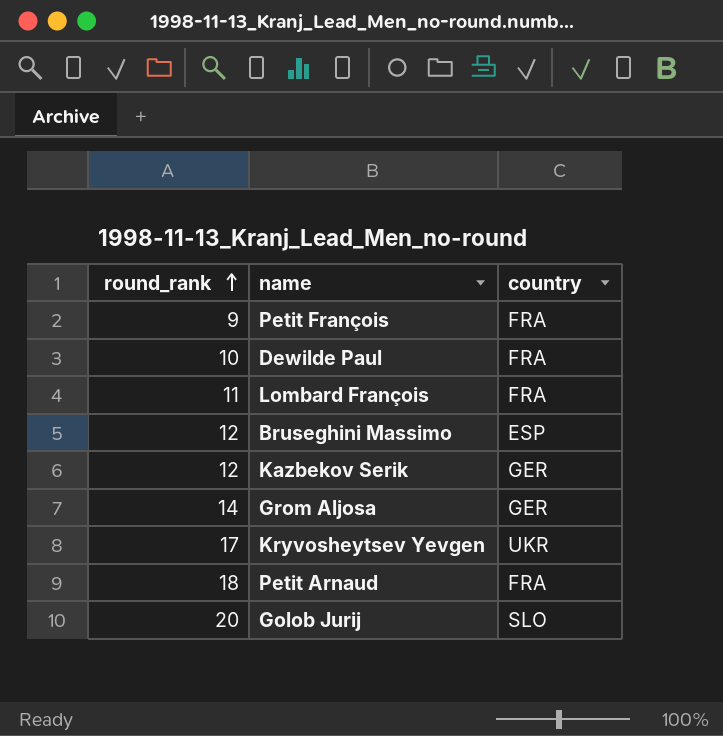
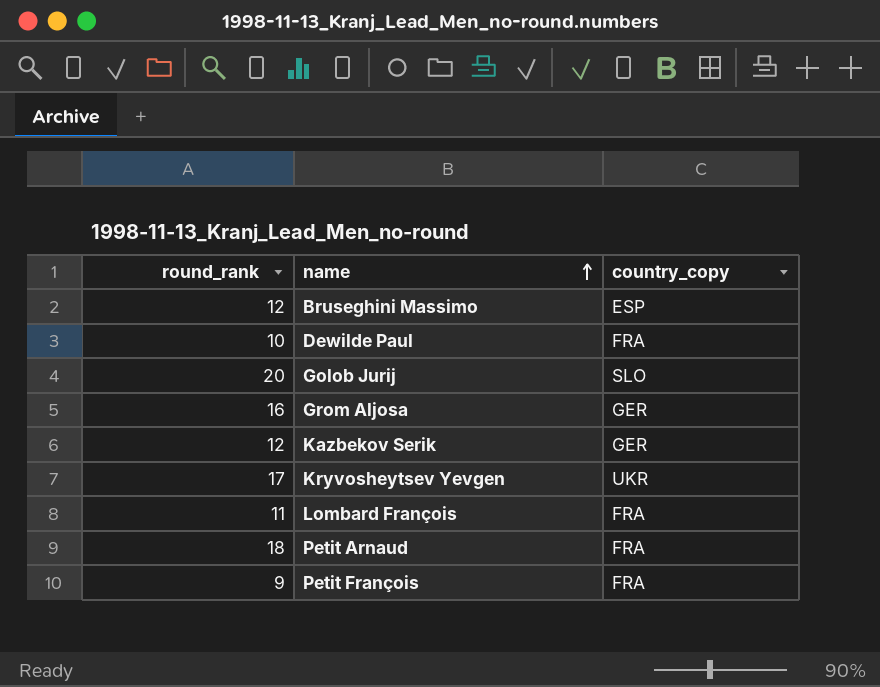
row order: round_rank ascending -> name ascending
column name: country -> country_copy
Grom Aljosa | round_rank: 14 -> 16

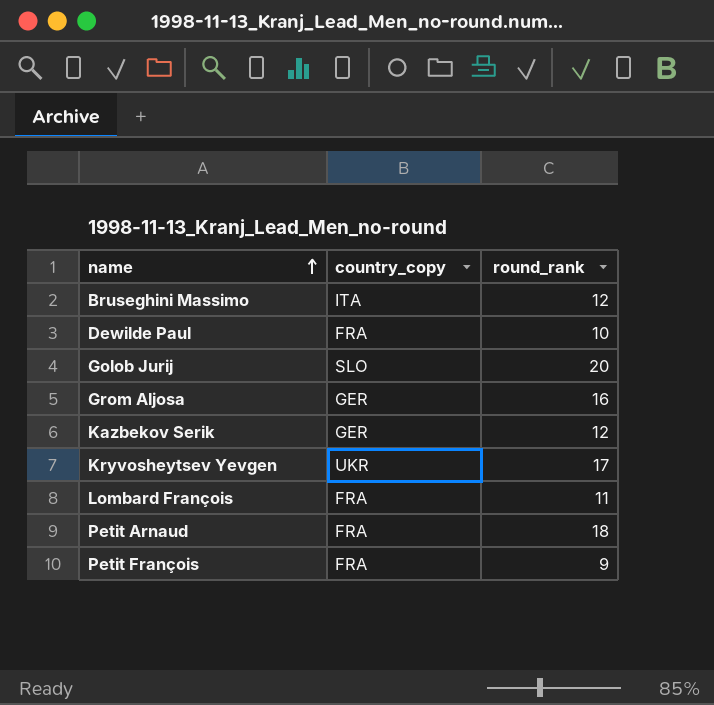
column round_rank | position: 1 -> 3
Bruseghini Massimo | country_copy: ESP -> ITA

